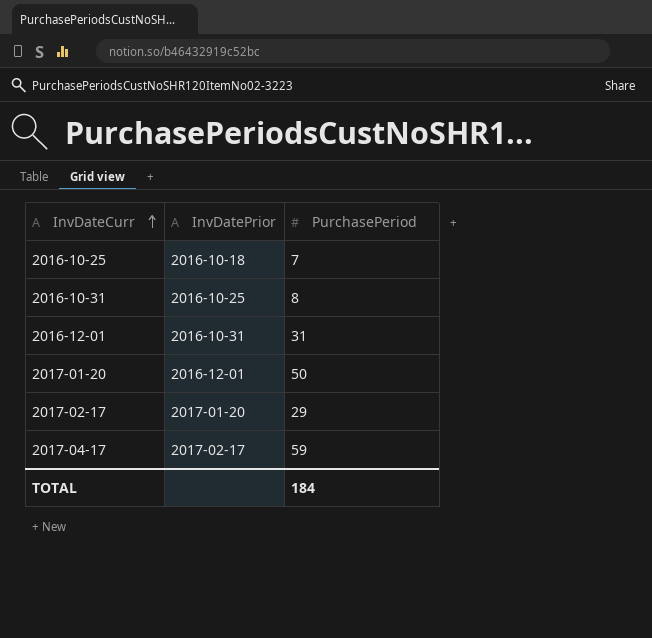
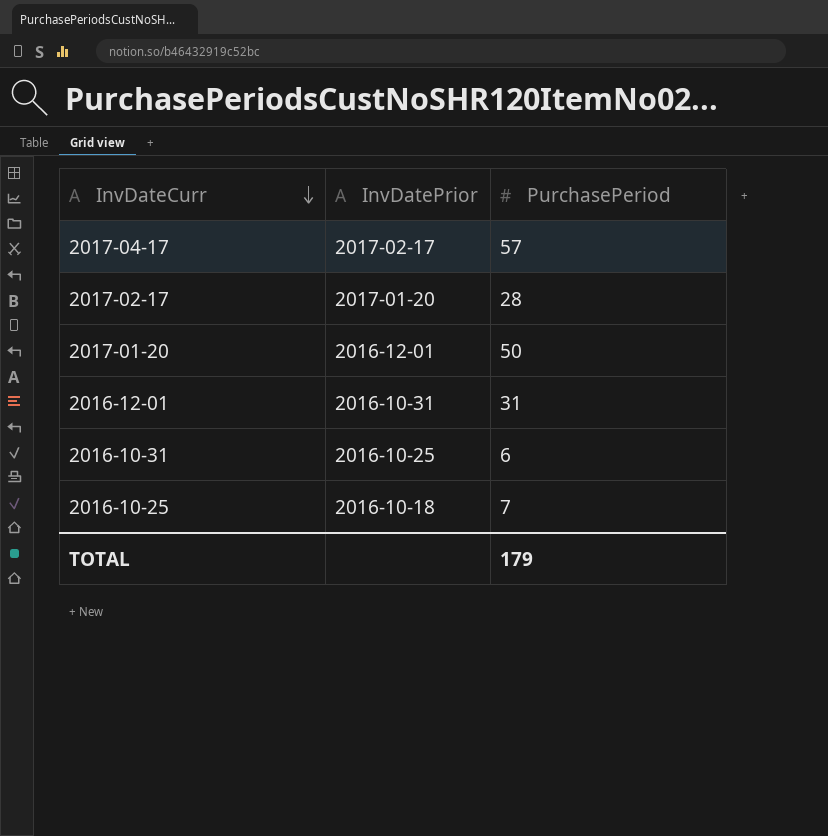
row order: InvDateCurr ascending -> InvDateCurr descending
2017-04-17 | PurchasePeriod: 59 -> 57
2017-02-17 | PurchasePeriod: 29 -> 28
2016-10-31 | PurchasePeriod: 8 -> 6
TOTAL | PurchasePeriod: 184 -> 179

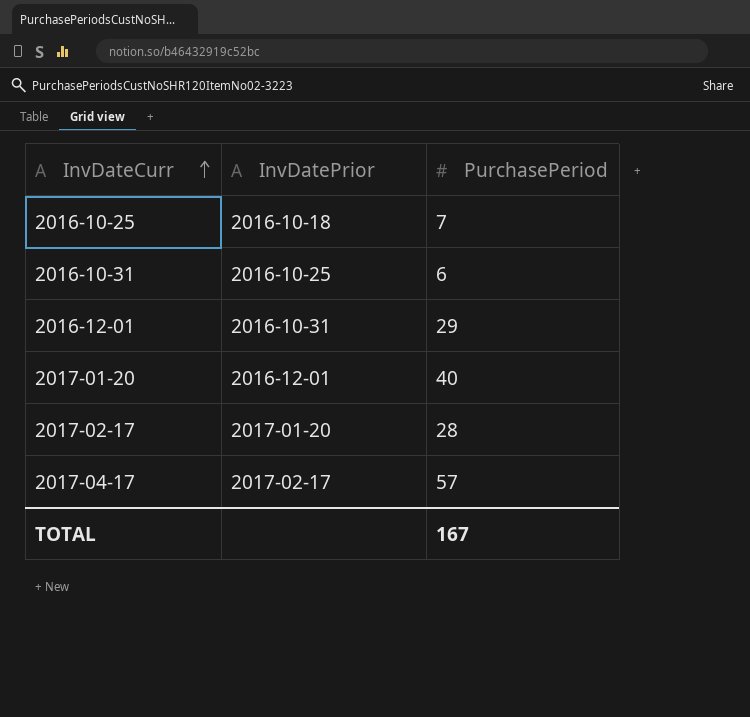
row order: InvDateCurr descending -> InvDateCurr ascending
2016-12-01 | PurchasePeriod: 31 -> 29
2017-01-20 | PurchasePeriod: 50 -> 40
TOTAL | PurchasePeriod: 179 -> 167

